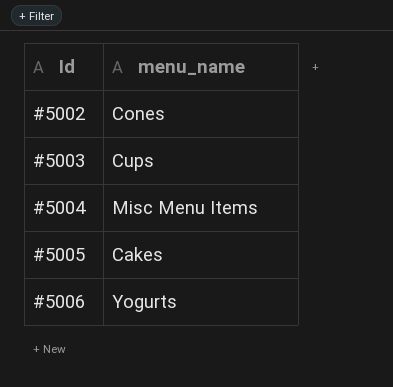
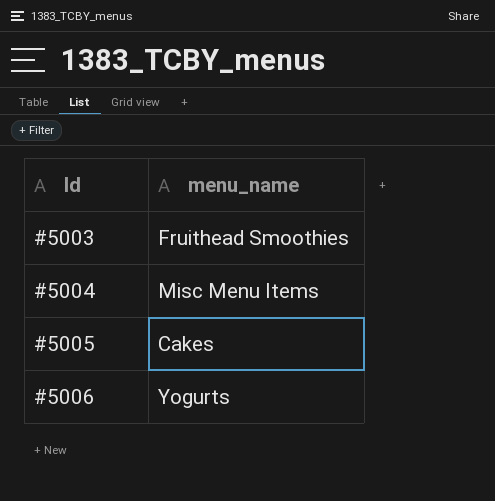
row #5002: Cones -> none
#5003 | menu_name: Cups -> Fruithead Smoothies

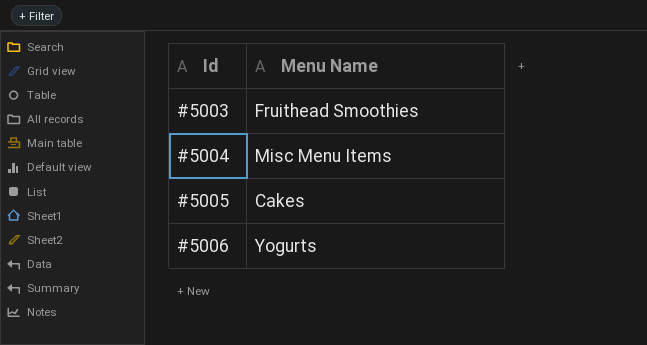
column name: menu_name -> Menu Name

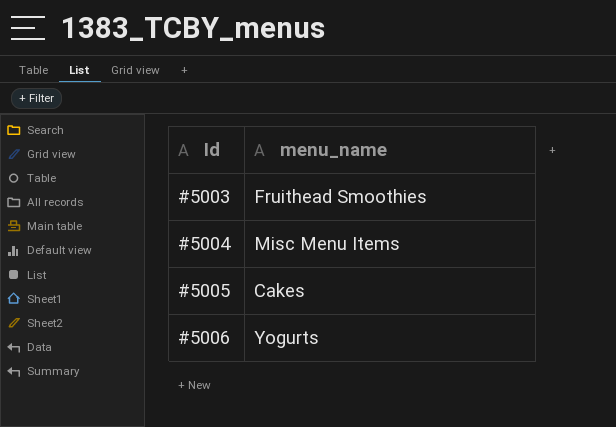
column name: Menu Name -> menu_name

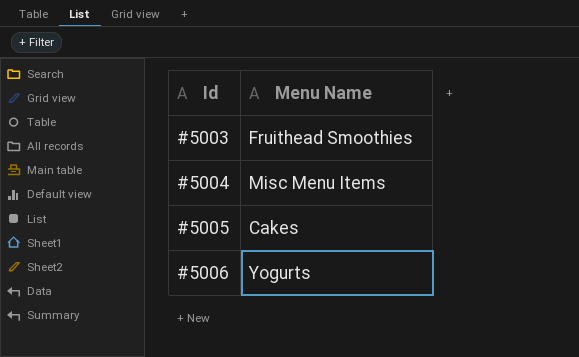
column name: menu_name -> Menu Name

